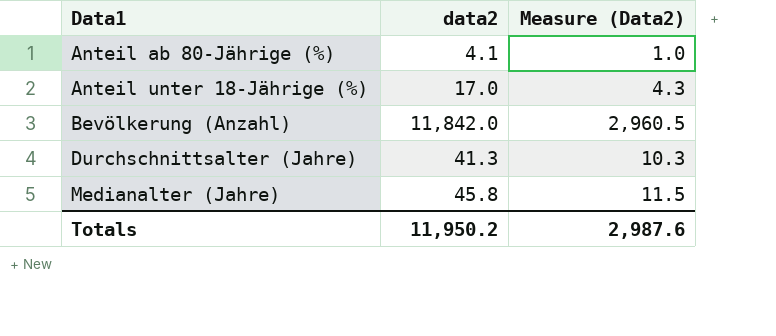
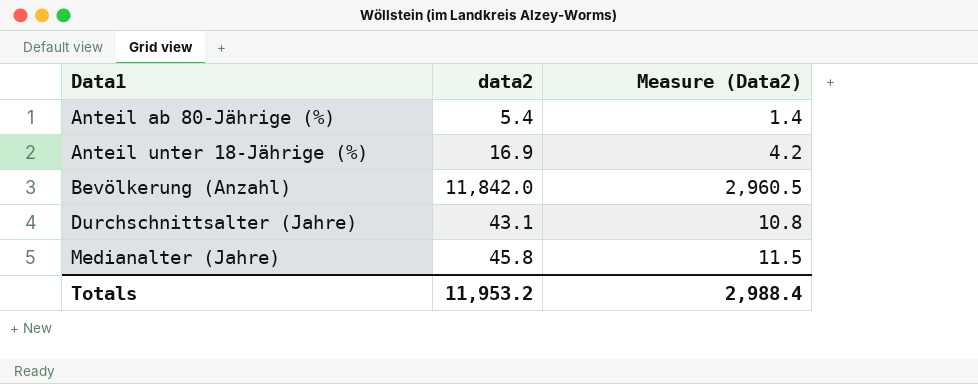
Anteil ab 80-Jährige (%) | data2: 4.1 -> 5.4
Anteil ab 80-Jährige (%) | Measure (Data2): 1.0 -> 1.4
Anteil unter 18-Jährige (%) | data2: 17.0 -> 16.9
Anteil unter 18-Jährige (%) | Measure (Data2): 4.3 -> 4.2
Durchschnittsalter (Jahre) | data2: 41.3 -> 43.1
Durchschnittsalter (Jahre) | Measure (Data2): 10.3 -> 10.8
Totals | data2: 11,950.2 -> 11,953.2
Totals | Measure (Data2): 2,987.6 -> 2,988.4

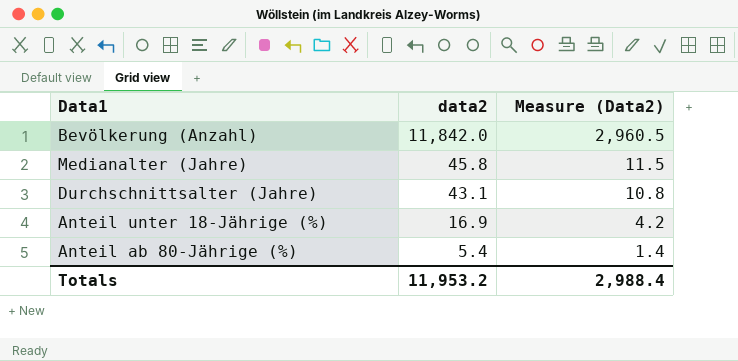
row order: Data1 ascending -> data2 descending

